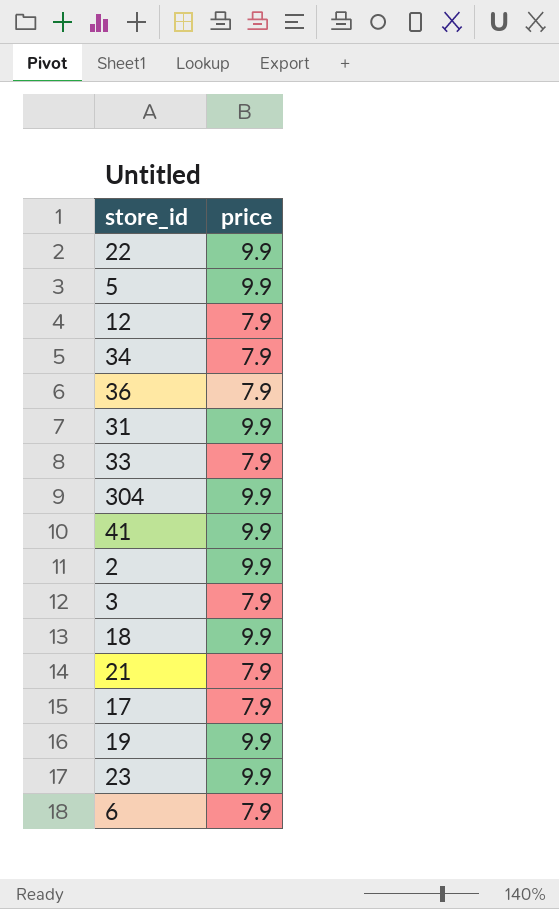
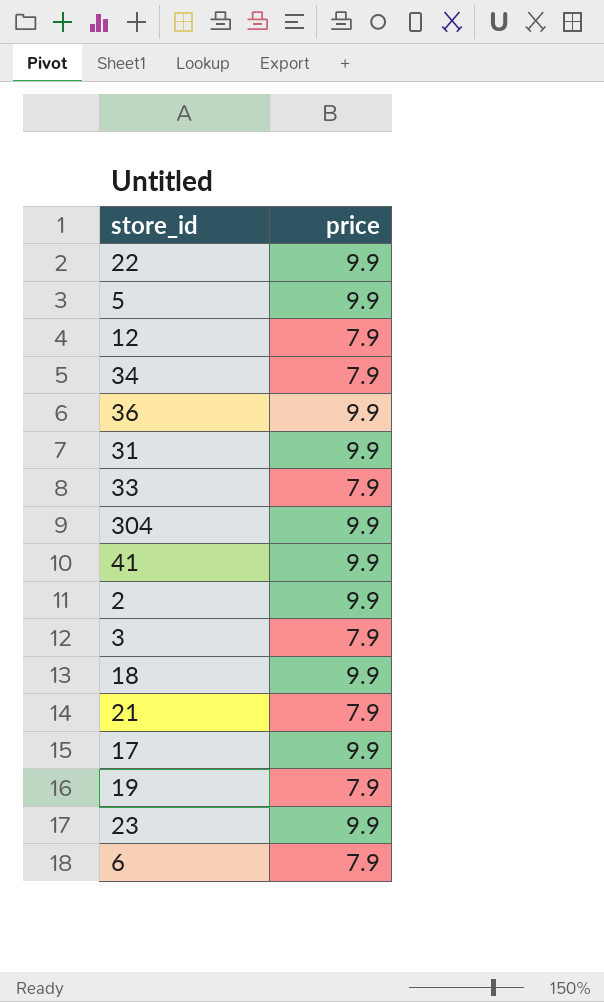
36 | price: 7.9 -> 9.9
17 | price: 7.9 -> 9.9
19 | price: 9.9 -> 7.9

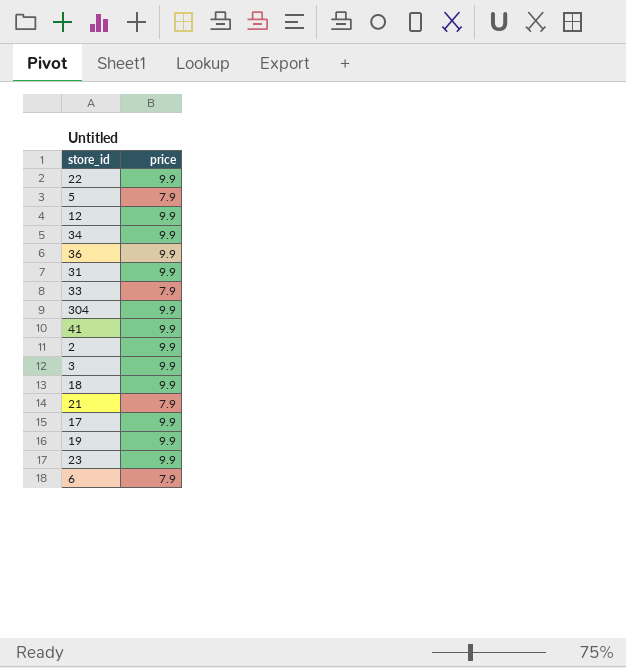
5 | price: 9.9 -> 7.9
12 | price: 7.9 -> 9.9
34 | price: 7.9 -> 9.9
3 | price: 7.9 -> 9.9
19 | price: 7.9 -> 9.9

